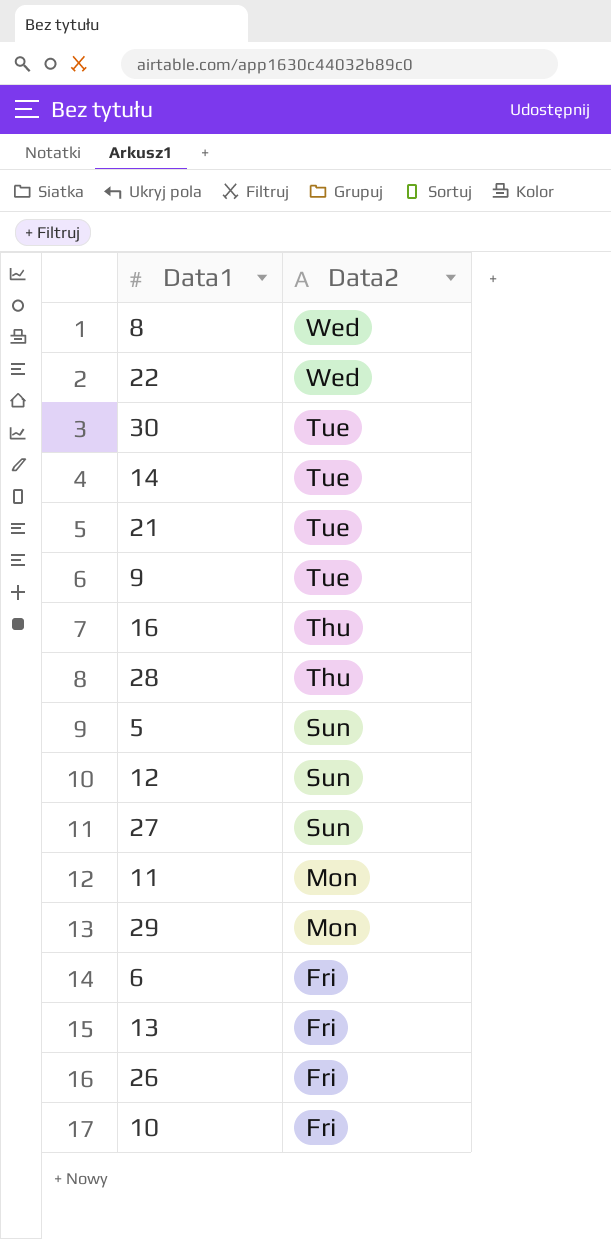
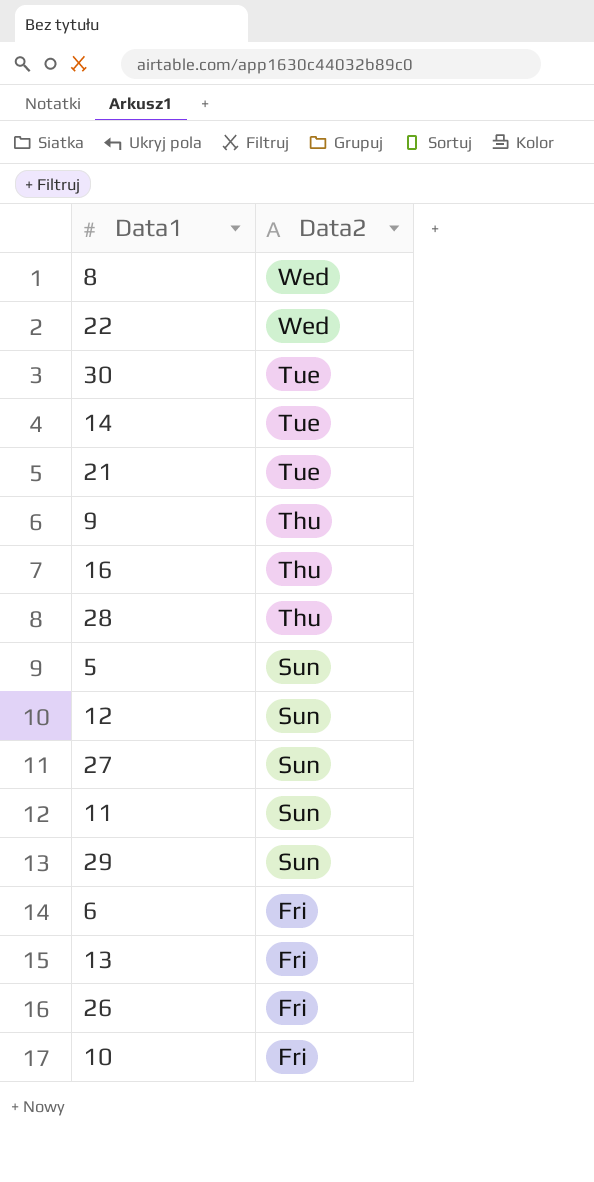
9 | Data2: Tue -> Thu
11 | Data2: Mon -> Sun
29 | Data2: Mon -> Sun

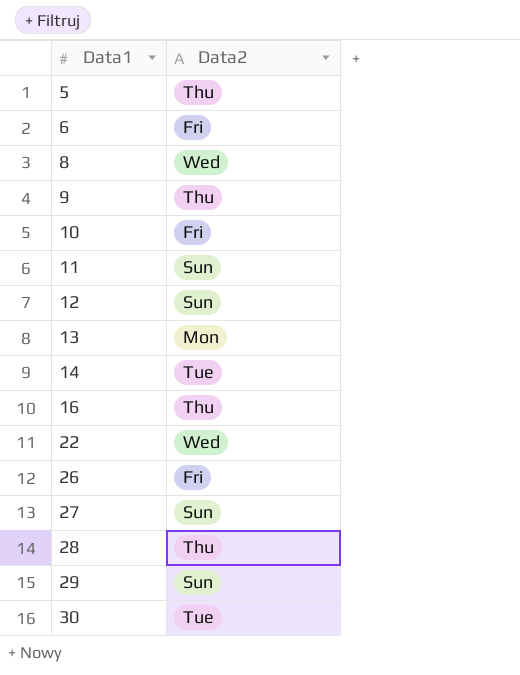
row order: Data2 descending -> Data1 ascending
row 21: Tue -> none
5 | Data2: Sun -> Thu
13 | Data2: Fri -> Mon

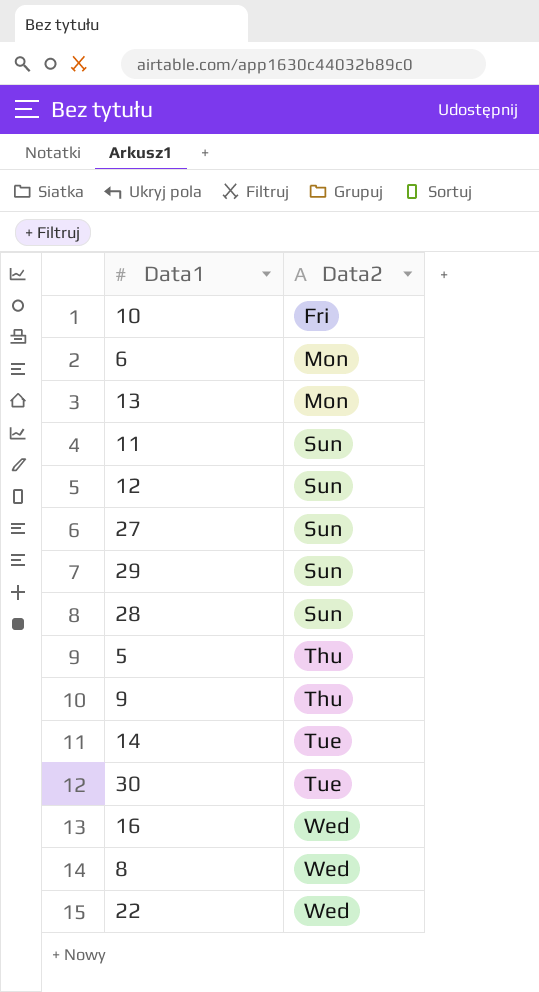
row order: Data1 ascending -> Data2 ascending
row 26: Fri -> none
6 | Data2: Fri -> Mon
28 | Data2: Thu -> Sun
16 | Data2: Thu -> Wed

